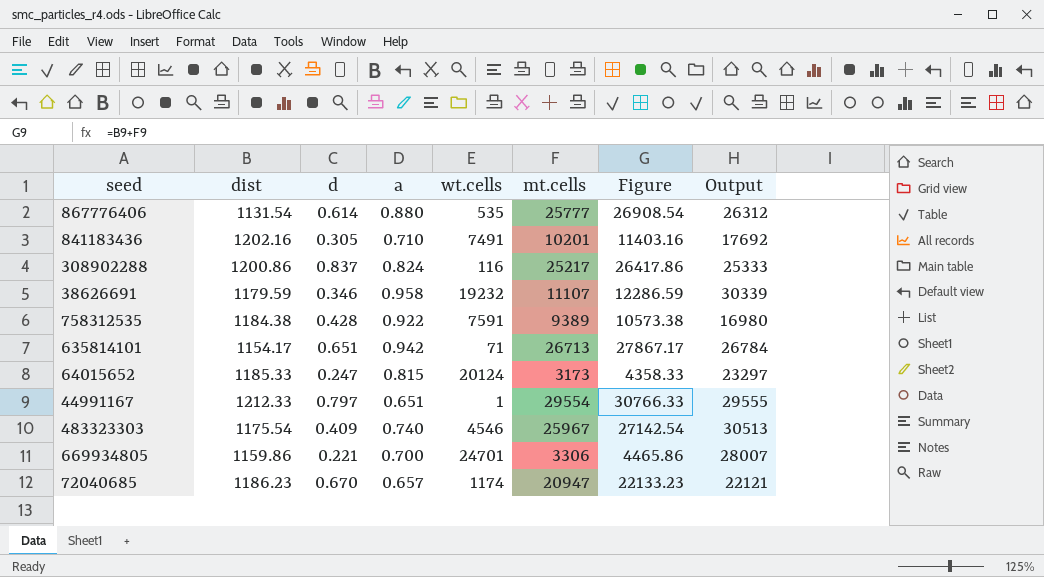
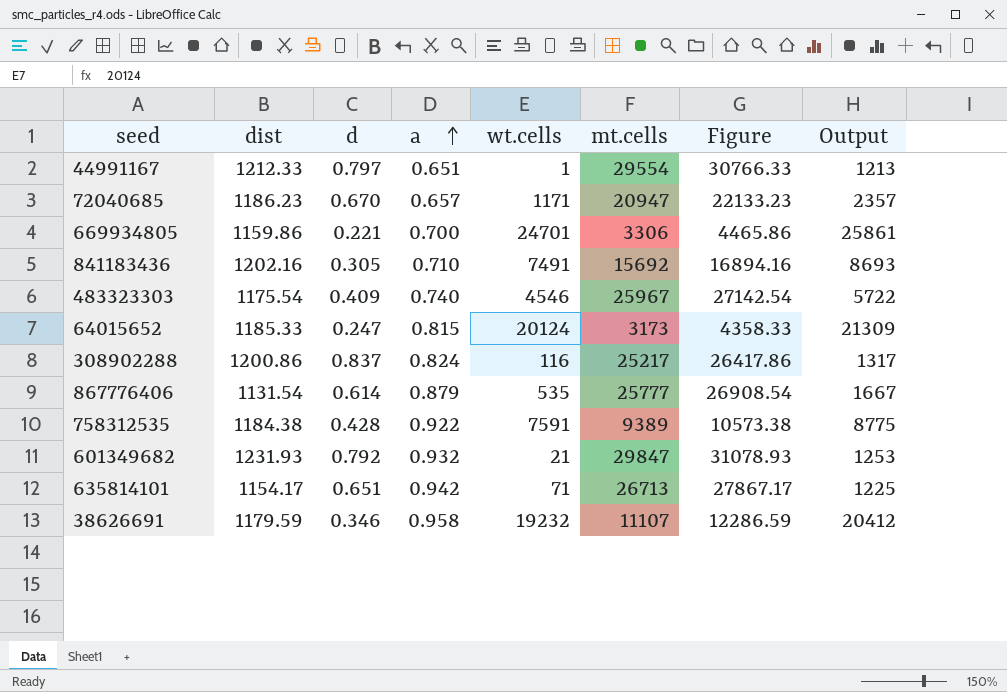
row order: none -> a ascending
column Output | formula: [wt.cells] + [mt.cells] -> [dist] + [wt.cells]
72040685 | wt.cells: 1174 -> 1171
841183436 | mt.cells: 10201 -> 15692
841183436 | Figure: 11403.16 -> 16894.16
867776406 | a: 0.880 -> 0.879
row 601349682: none -> 1231.93 | 0.792 | 0.932 | 21 | 29847 | 31078.93 | 1253

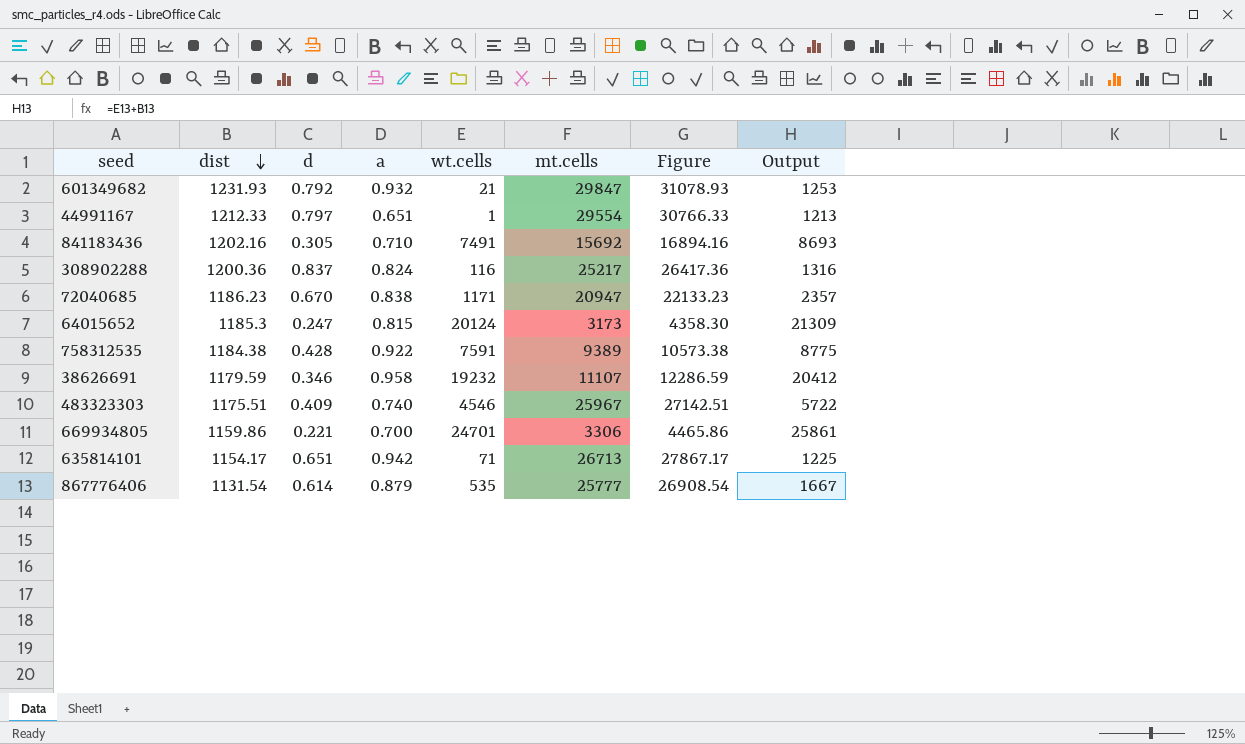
row order: a ascending -> dist descending
308902288 | dist: 1200.86 -> 1200.36
308902288 | Figure: 26417.86 -> 26417.36
308902288 | Output: 1317 -> 1316
72040685 | a: 0.657 -> 0.838
64015652 | dist: 1185.33 -> 1185.3
64015652 | Figure: 4358.33 -> 4358.30
483323303 | dist: 1175.54 -> 1175.51
483323303 | Figure: 27142.54 -> 27142.51

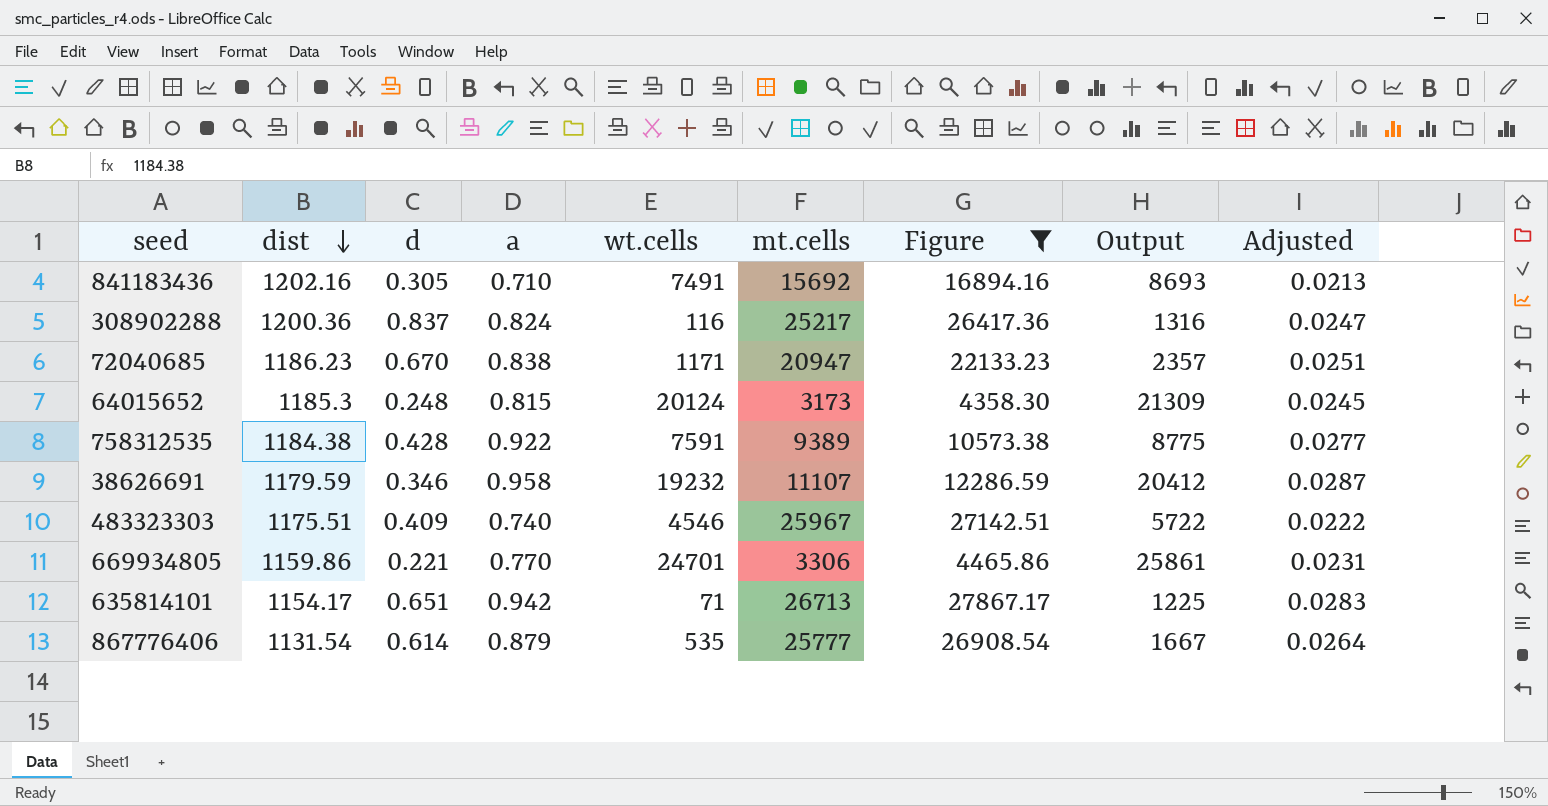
filter: none -> Figure <= 27867.17
column Adjusted | formula: none -> [a] * 0.03
64015652 | d: 0.247 -> 0.248
669934805 | a: 0.700 -> 0.770

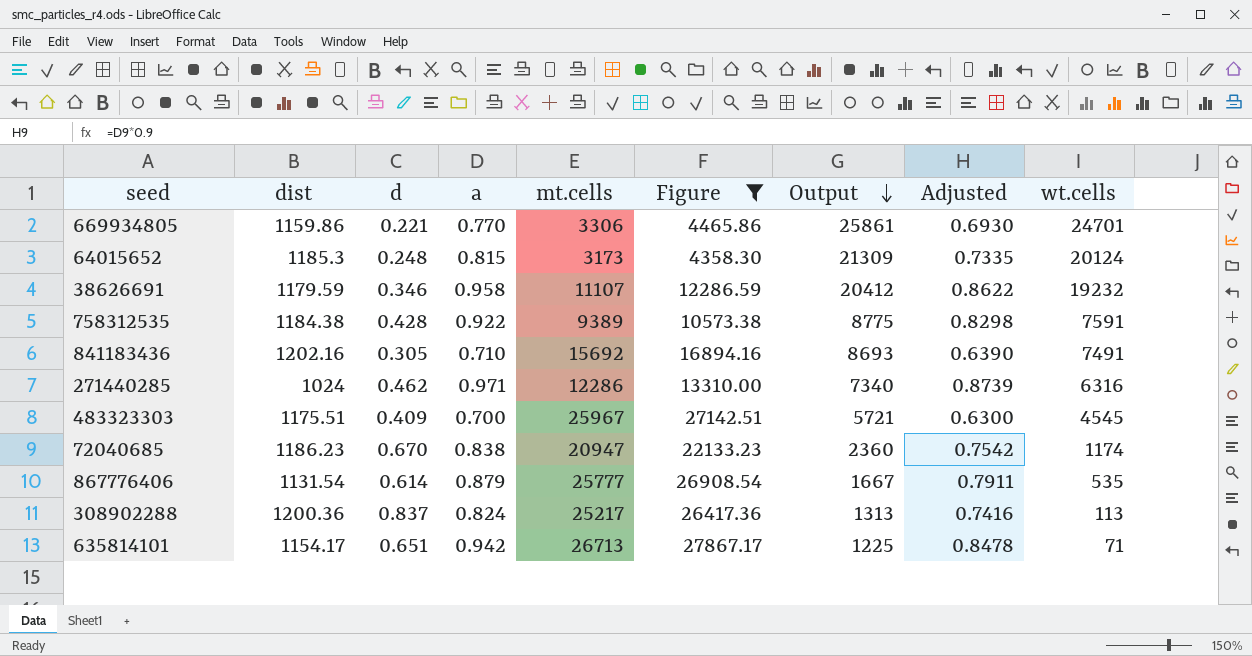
row order: dist descending -> Output descending
column Adjusted | formula: [a] * 0.03 -> [a] * 0.9
column wt.cells | position: 5 -> 9
row 271440285: none -> 1024 | 0.462 | 0.971 | 12286 | 13310.00 | 7340 | 0.8739 | 6316
483323303 | a: 0.740 -> 0.700
483323303 | Output: 5722 -> 5721
483323303 | wt.cells: 4546 -> 4545
72040685 | Output: 2357 -> 2360
72040685 | wt.cells: 1171 -> 1174
308902288 | Output: 1316 -> 1313
308902288 | wt.cells: 116 -> 113

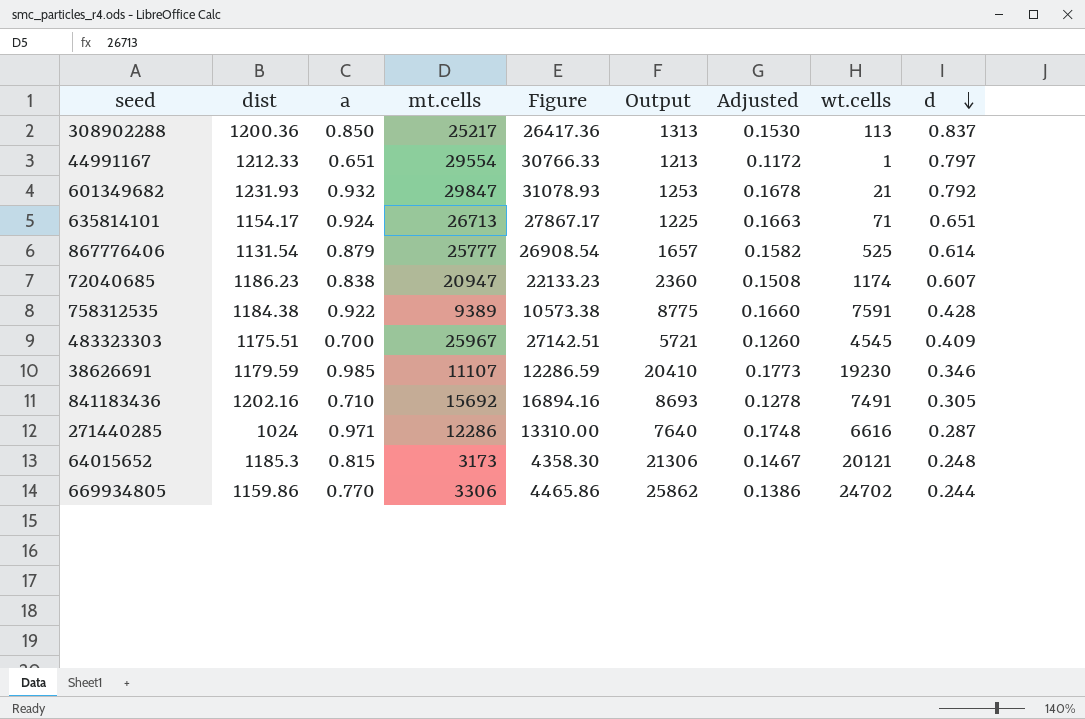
filter: Figure <= 27867.17 -> none
row order: Output descending -> d descending
column Adjusted | formula: [a] * 0.9 -> [a] * 0.18
column d | position: 3 -> 9
308902288 | a: 0.824 -> 0.850
635814101 | a: 0.942 -> 0.924
867776406 | Output: 1667 -> 1657
867776406 | wt.cells: 535 -> 525
72040685 | d: 0.670 -> 0.607
38626691 | a: 0.958 -> 0.985
38626691 | Output: 20412 -> 20410
38626691 | wt.cells: 19232 -> 19230
271440285 | Output: 7340 -> 7640
271440285 | wt.cells: 6316 -> 6616
271440285 | d: 0.462 -> 0.287
64015652 | Output: 21309 -> 21306
64015652 | wt.cells: 20124 -> 20121
669934805 | Output: 25861 -> 25862
669934805 | wt.cells: 24701 -> 24702
669934805 | d: 0.221 -> 0.244

